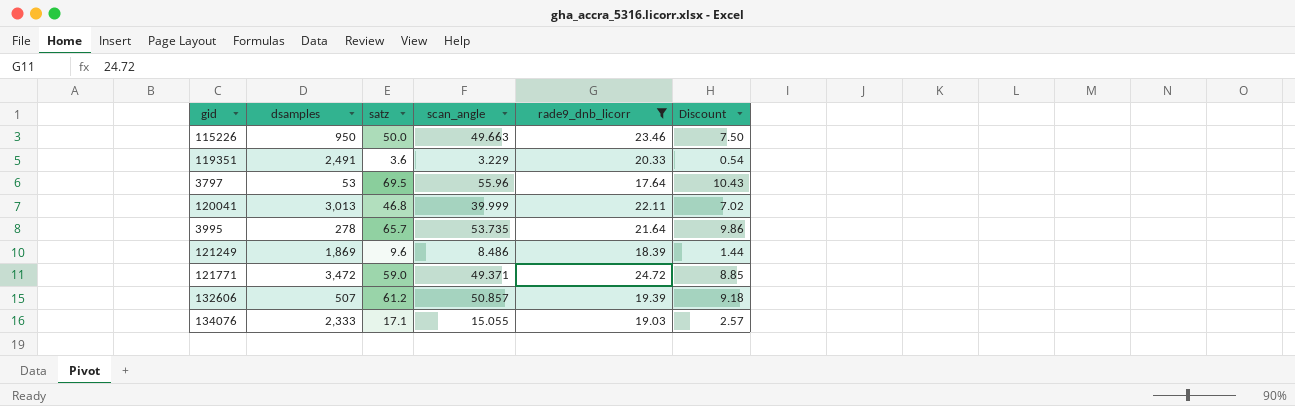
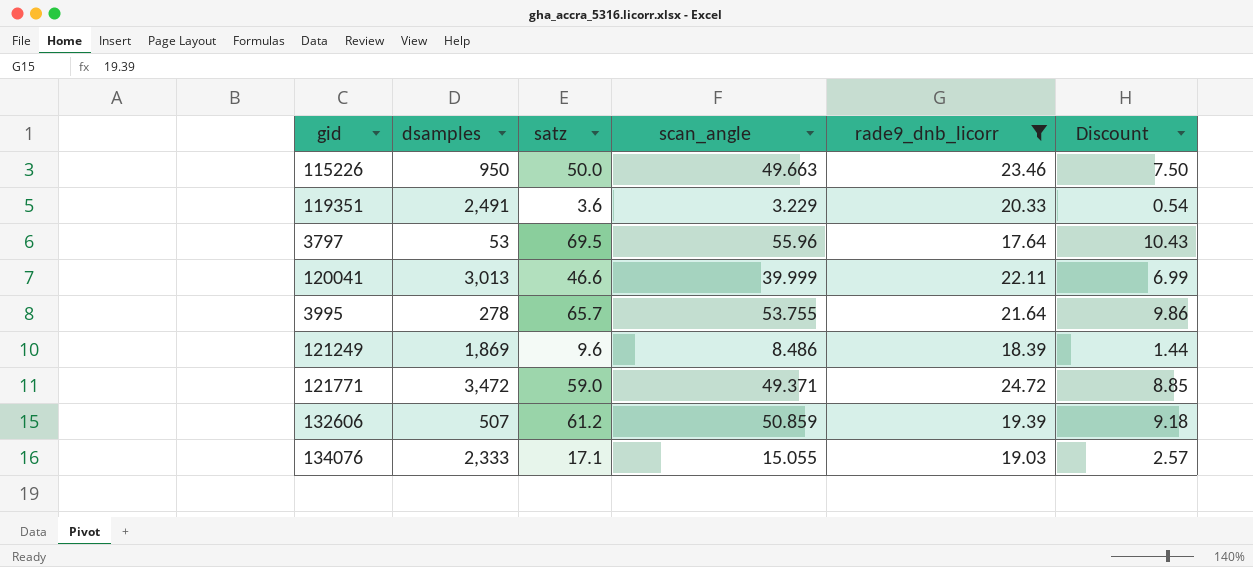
120041 | satz: 46.8 -> 46.6
120041 | Discount: 7.02 -> 6.99
3995 | scan_angle: 53.735 -> 53.755
132606 | scan_angle: 50.857 -> 50.859

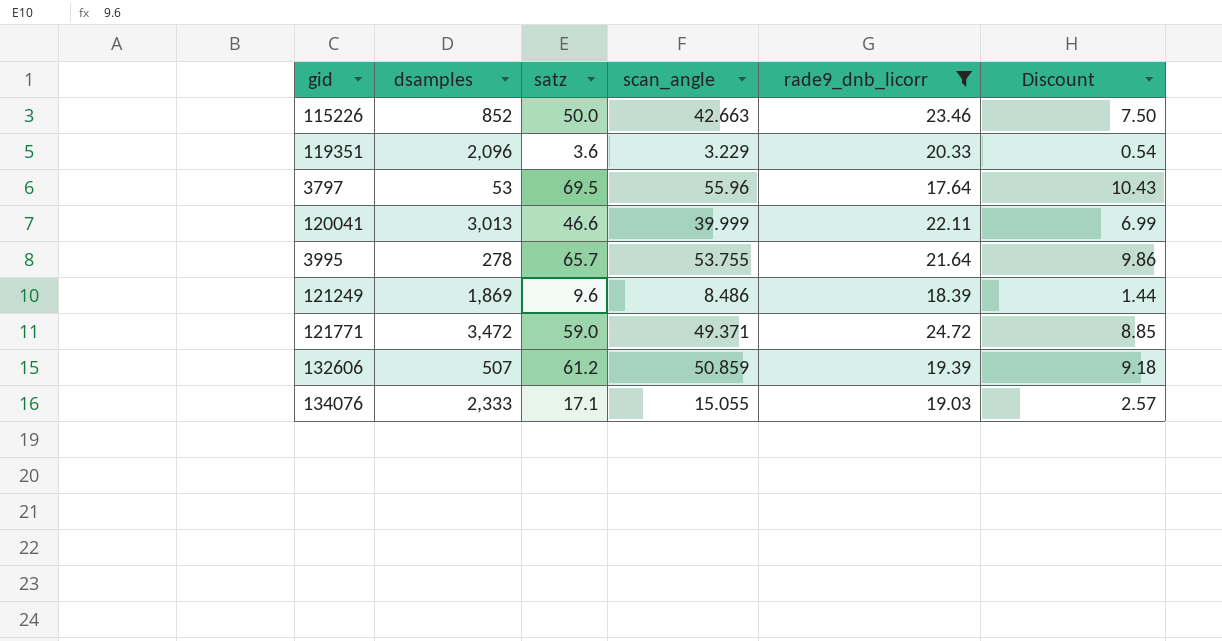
115226 | dsamples: 950 -> 852
115226 | scan_angle: 49.663 -> 42.663
119351 | dsamples: 2,491 -> 2,096

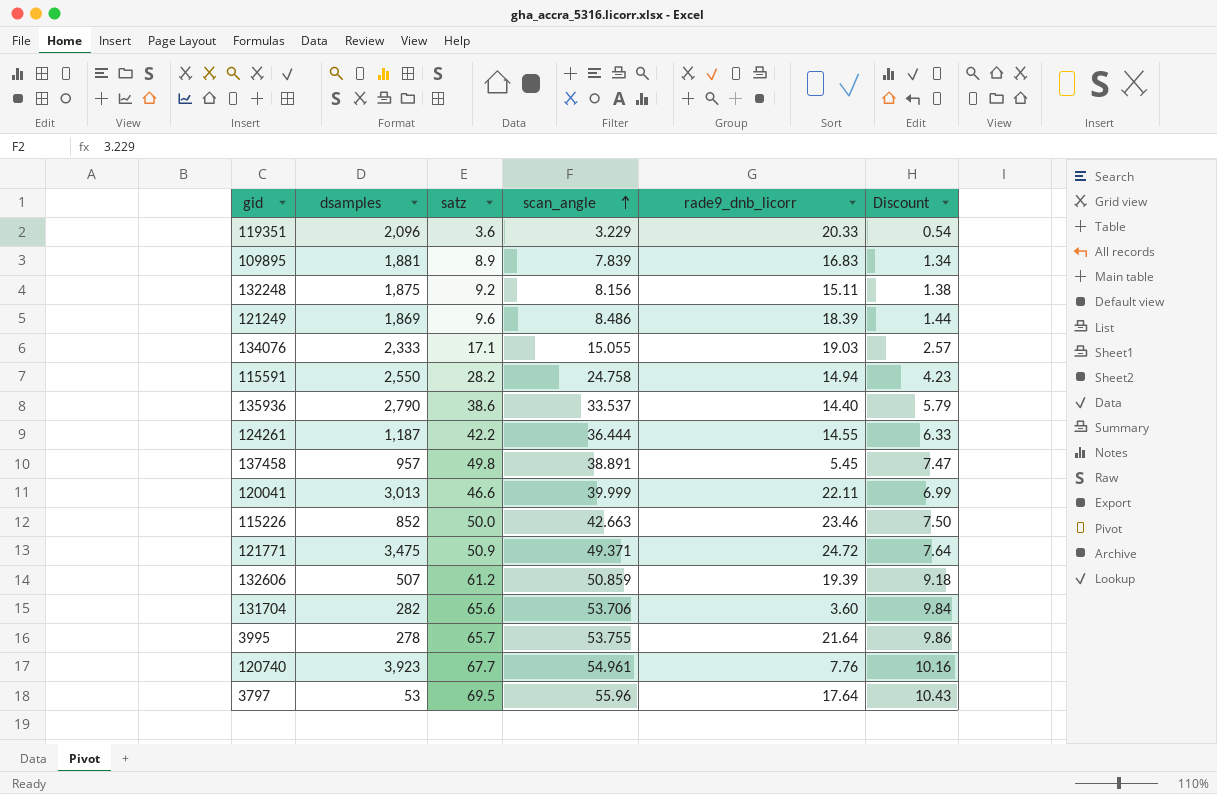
filter: rade9_dnb_licorr >= 17.64 -> none
row order: none -> scan_angle ascending
121771 | dsamples: 3,472 -> 3,475
121771 | satz: 59.0 -> 50.9
121771 | Discount: 8.85 -> 7.64

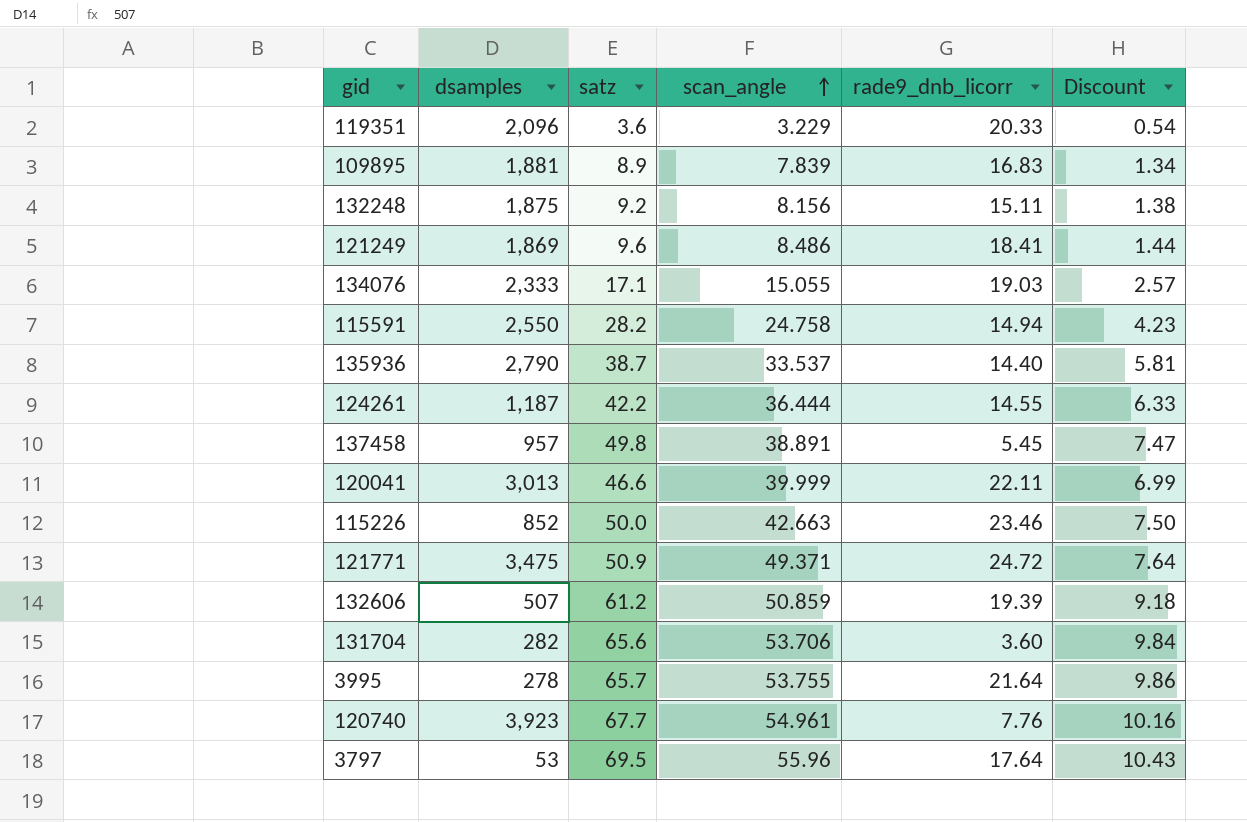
121249 | rade9_dnb_licorr: 18.39 -> 18.41
135936 | satz: 38.6 -> 38.7
135936 | Discount: 5.79 -> 5.81

